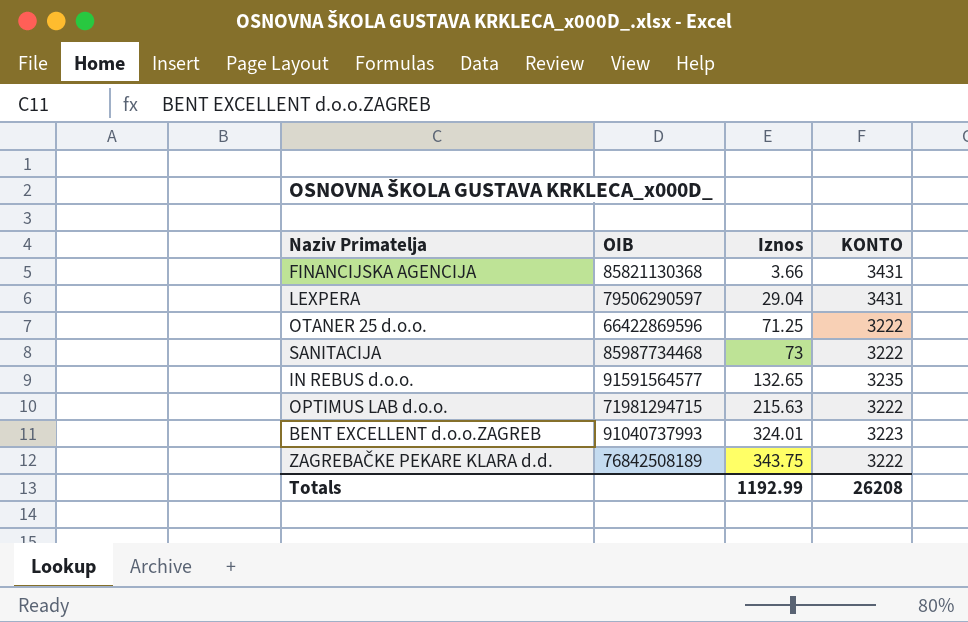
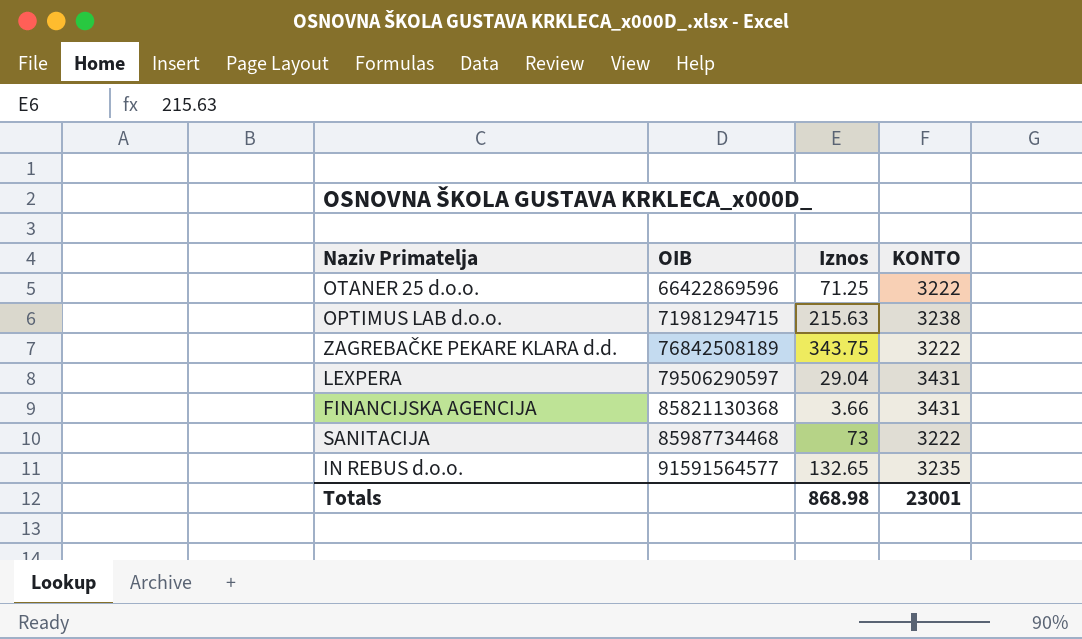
row order: Iznos ascending -> OIB ascending
row BENT EXCELLENT d.o.o.ZAGREB: 91040737993 | 324.01 | 3223 -> none
OPTIMUS LAB d.o.o. | KONTO: 3222 -> 3238
Totals | Iznos: 1192.99 -> 868.98
Totals | KONTO: 26208 -> 23001

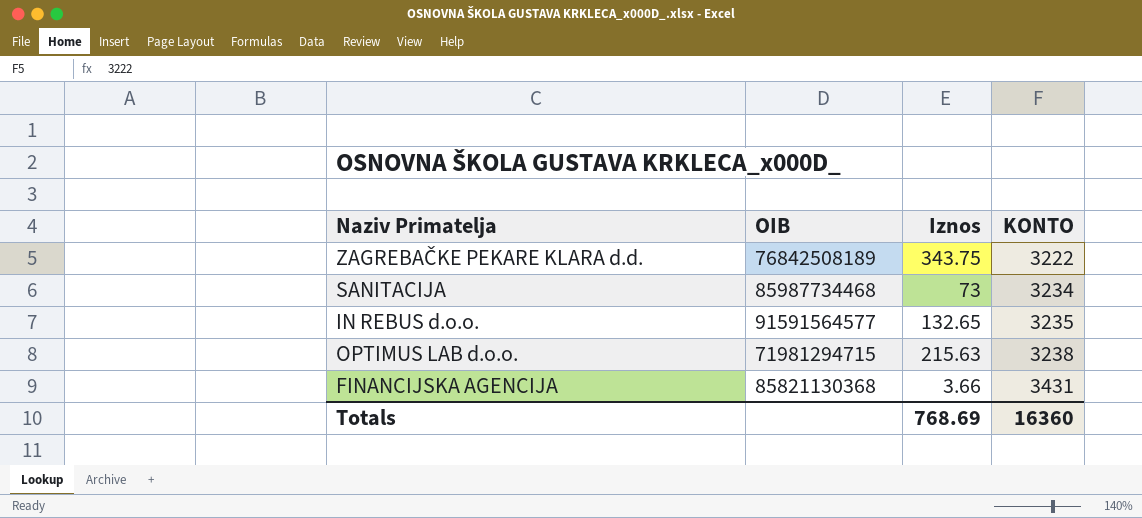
row order: OIB ascending -> KONTO ascending
row OTANER 25 d.o.o.: 66422869596 | 71.25 | 3222 -> none
row LEXPERA: 79506290597 | 29.04 | 3431 -> none
SANITACIJA | KONTO: 3222 -> 3234
Totals | Iznos: 868.98 -> 768.69
Totals | KONTO: 23001 -> 16360

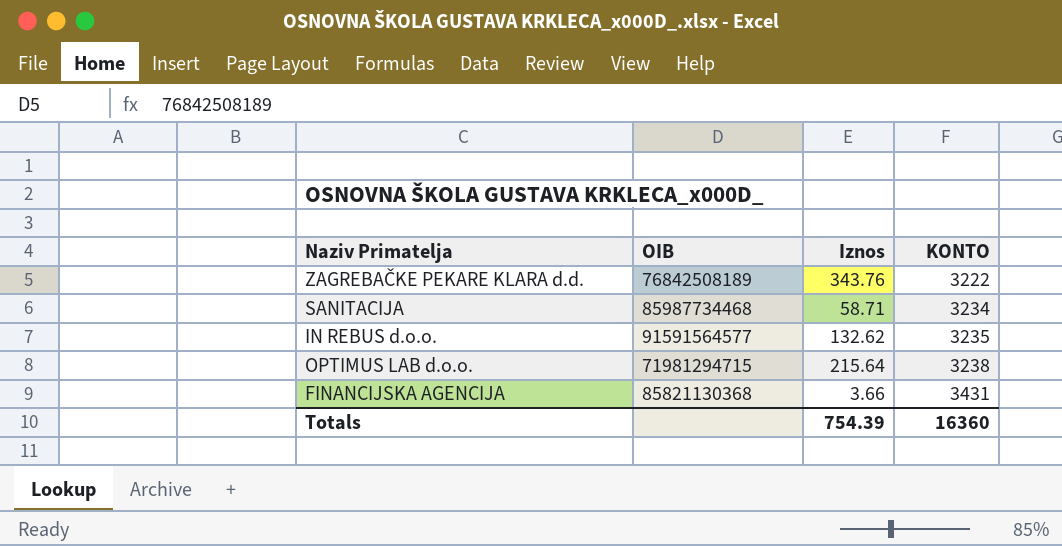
ZAGREBAČKE PEKARE KLARA d.d. | Iznos: 343.75 -> 343.76
SANITACIJA | Iznos: 73 -> 58.71
IN REBUS d.o.o. | Iznos: 132.65 -> 132.62
OPTIMUS LAB d.o.o. | Iznos: 215.63 -> 215.64
Totals | Iznos: 768.69 -> 754.39

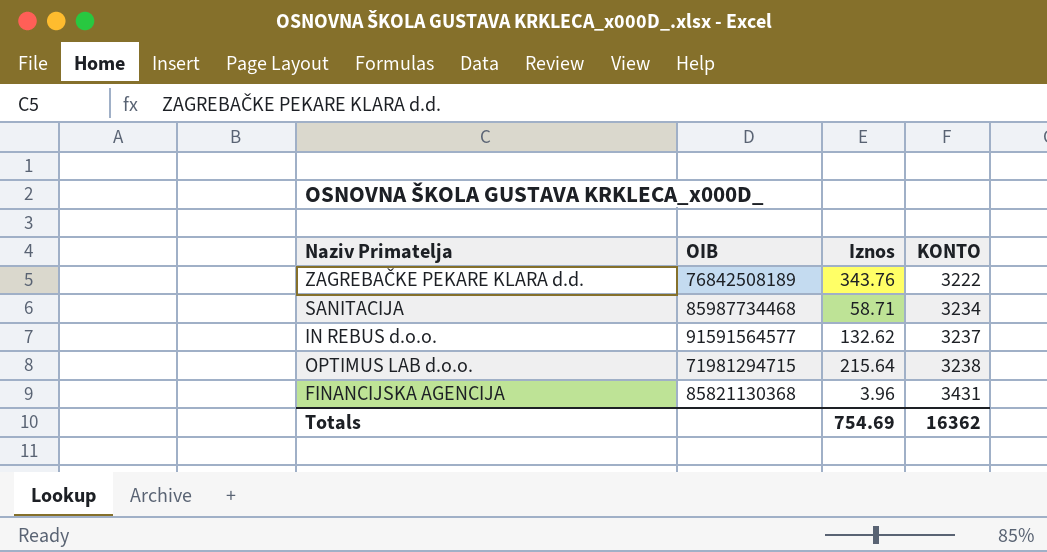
IN REBUS d.o.o. | KONTO: 3235 -> 3237
FINANCIJSKA AGENCIJA | Iznos: 3.66 -> 3.96
Totals | Iznos: 754.39 -> 754.69
Totals | KONTO: 16360 -> 16362

